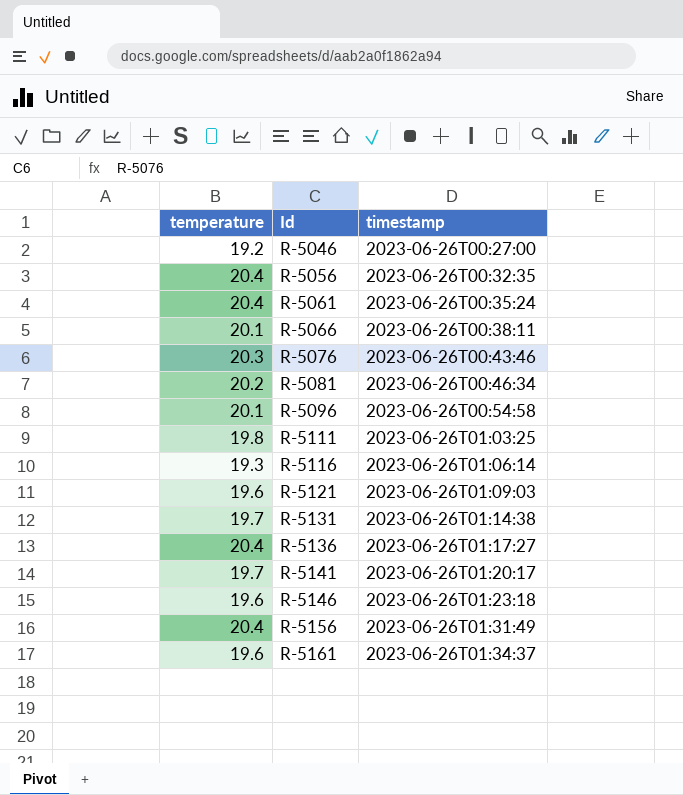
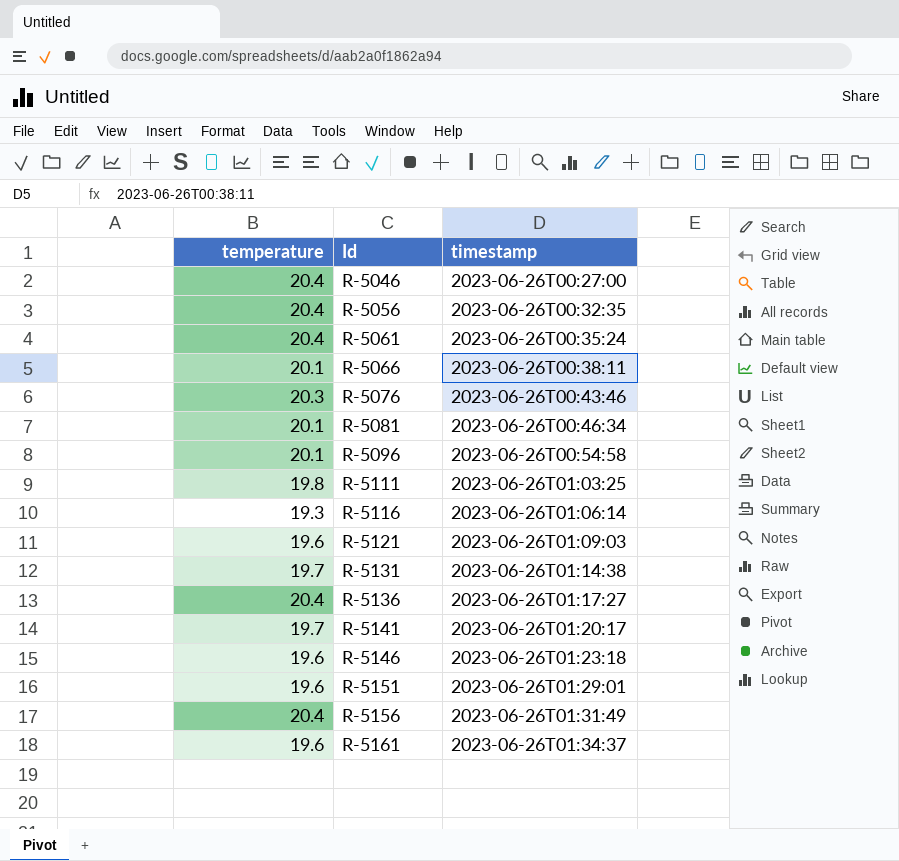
R-5046 | temperature: 19.2 -> 20.4
R-5081 | temperature: 20.2 -> 20.1
row R-5151: none -> 19.6 | 2023-06-26T01:29:01

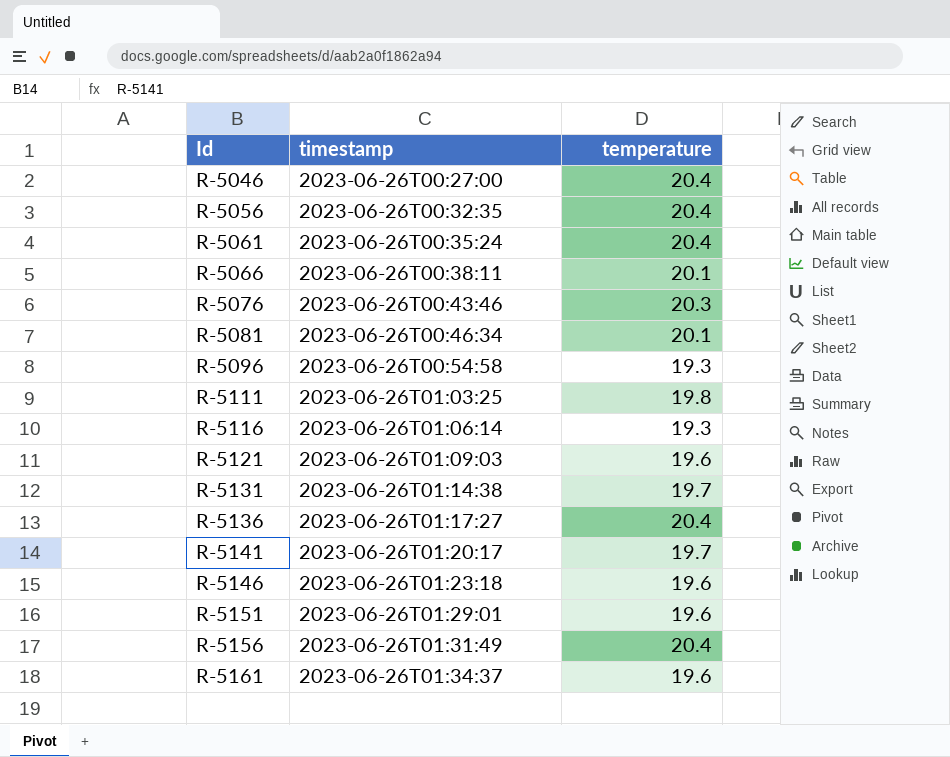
column temperature | position: 1 -> 3
R-5096 | temperature: 20.1 -> 19.3

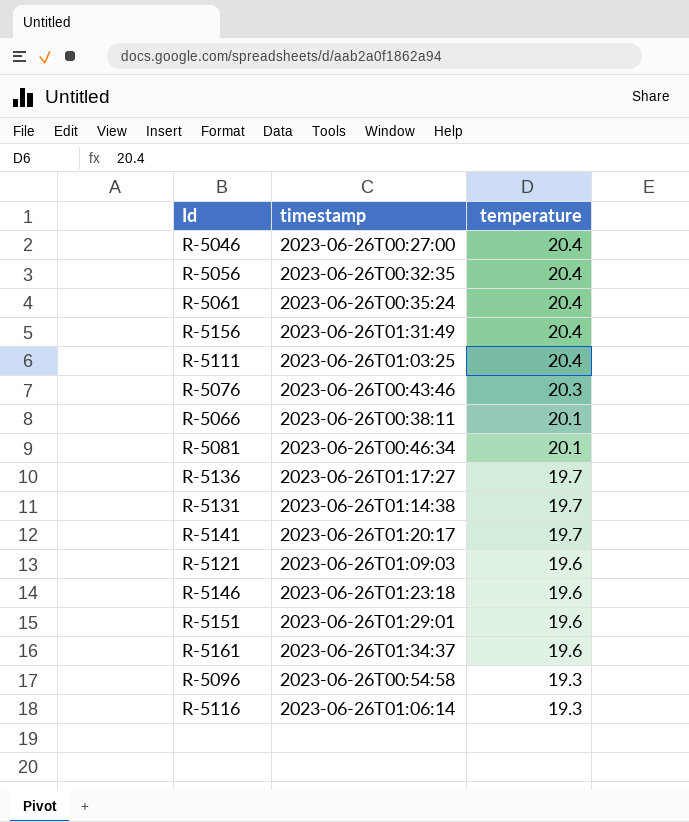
row order: Id ascending -> temperature descending
R-5111 | temperature: 19.8 -> 20.4
R-5136 | temperature: 20.4 -> 19.7

